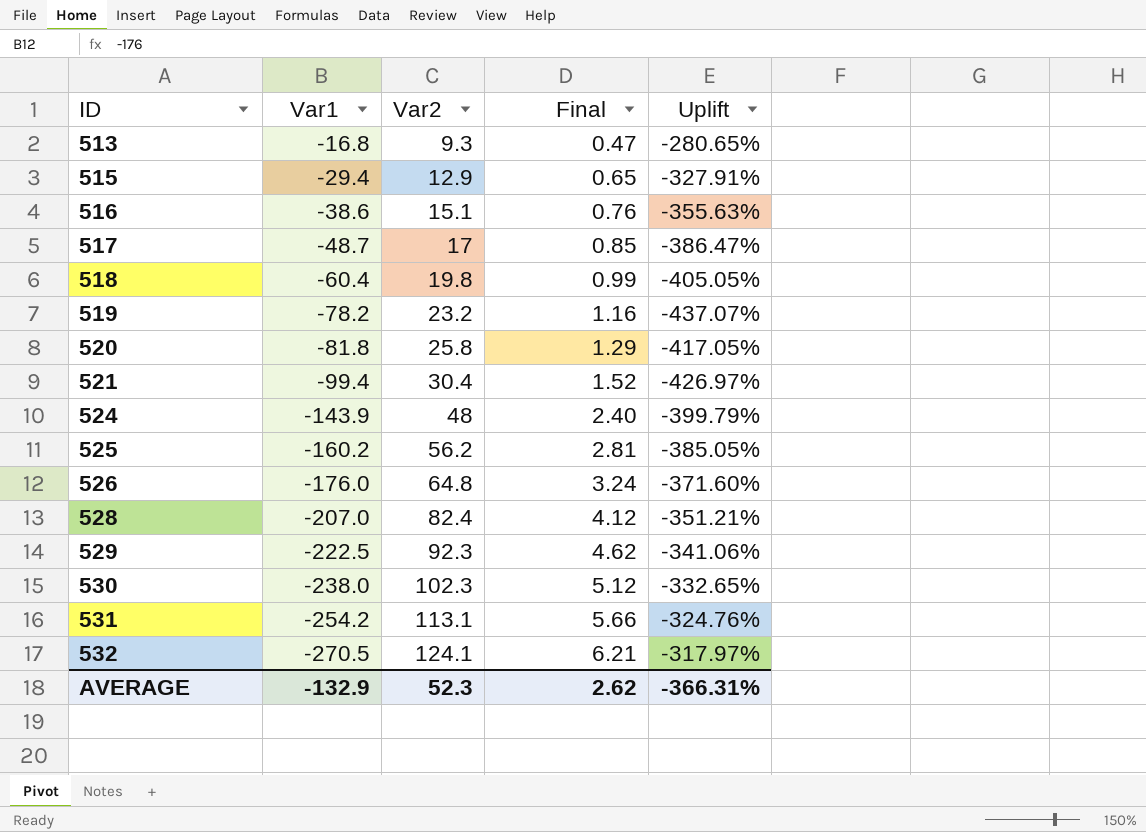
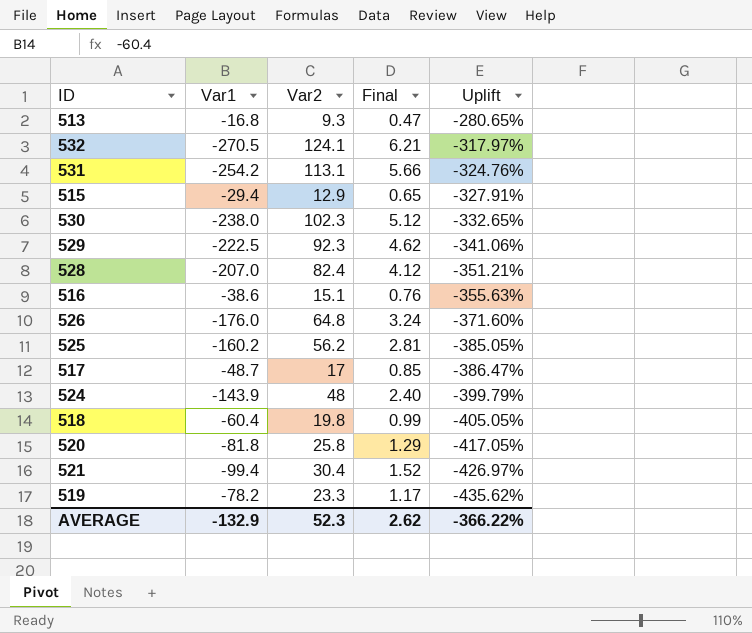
row order: ID ascending -> Uplift descending
519 | Var2: 23.2 -> 23.3
519 | Final: 1.16 -> 1.17
519 | Uplift: -437.07% -> -435.62%
AVERAGE | Uplift: -366.31% -> -366.22%

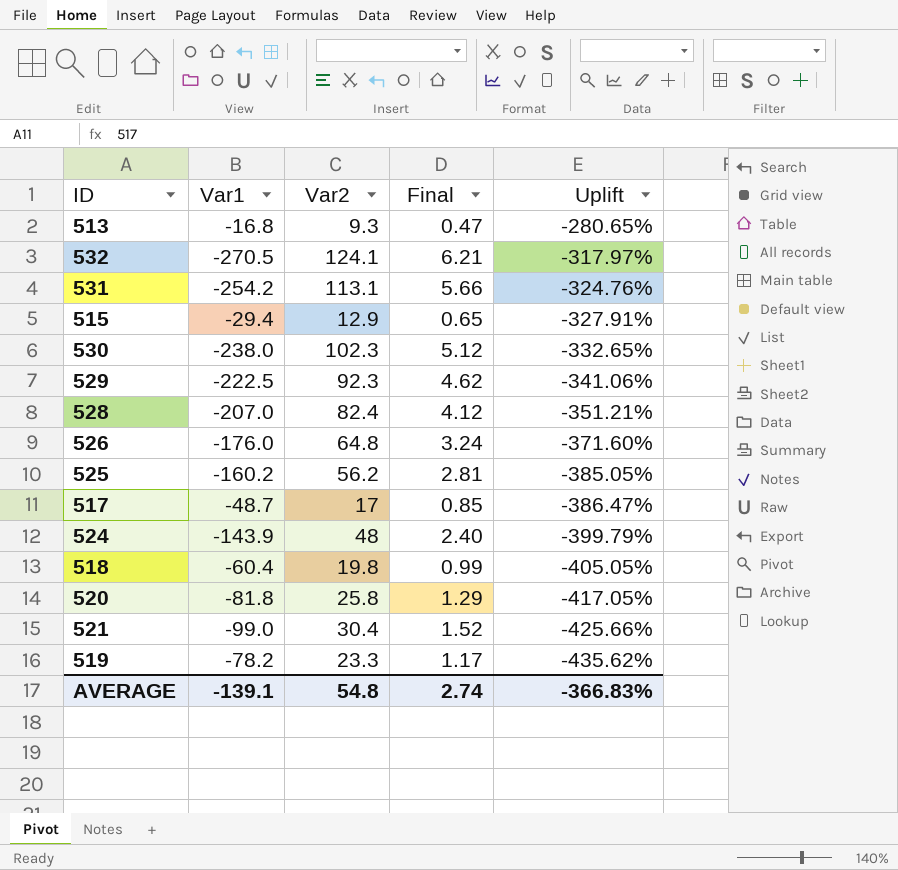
row 516: -38.6 | 15.1 | 0.76 | -355.63% -> none
521 | Var1: -99.4 -> -99.0
521 | Uplift: -426.97% -> -425.66%
AVERAGE | Var1: -132.9 -> -139.1
AVERAGE | Var2: 52.3 -> 54.8
AVERAGE | Final: 2.62 -> 2.74
AVERAGE | Uplift: -366.22% -> -366.83%

